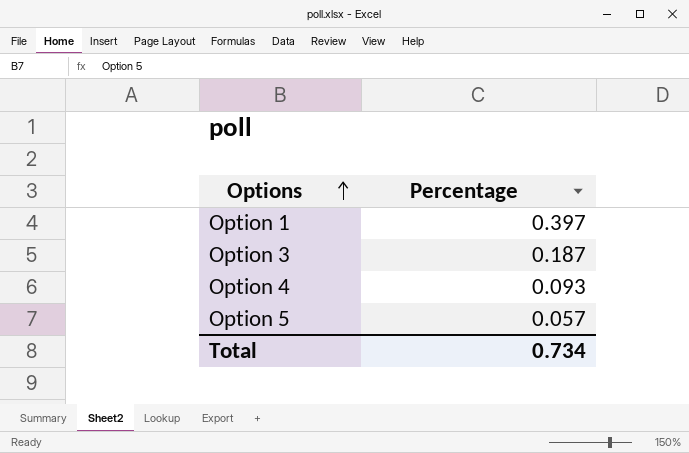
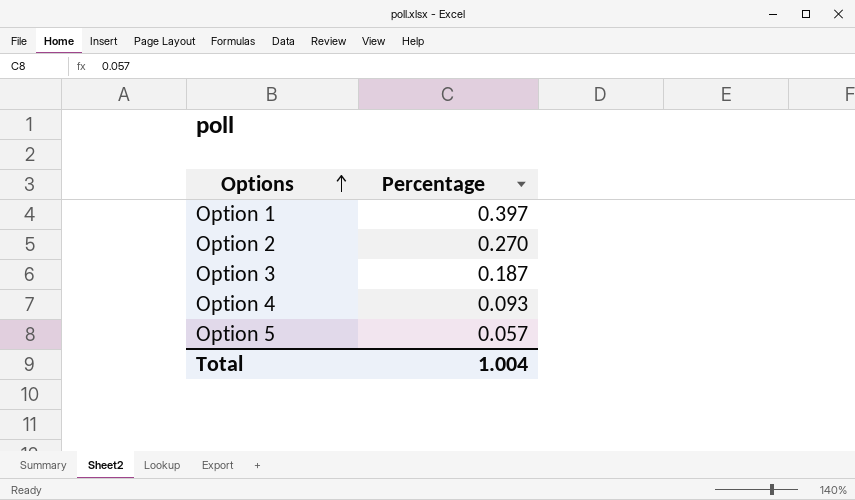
row Option 2: none -> 0.270
Total | Percentage: 0.734 -> 1.004

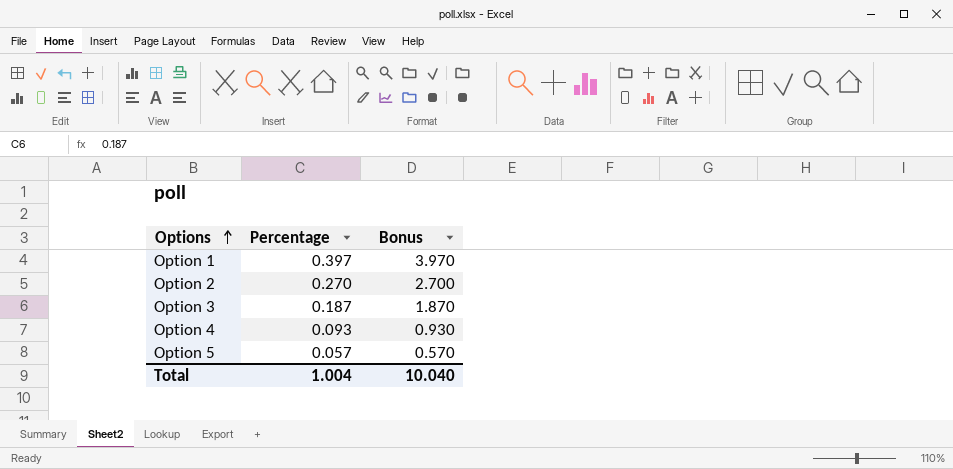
column Bonus | formula: none -> [Percentage] * 10

